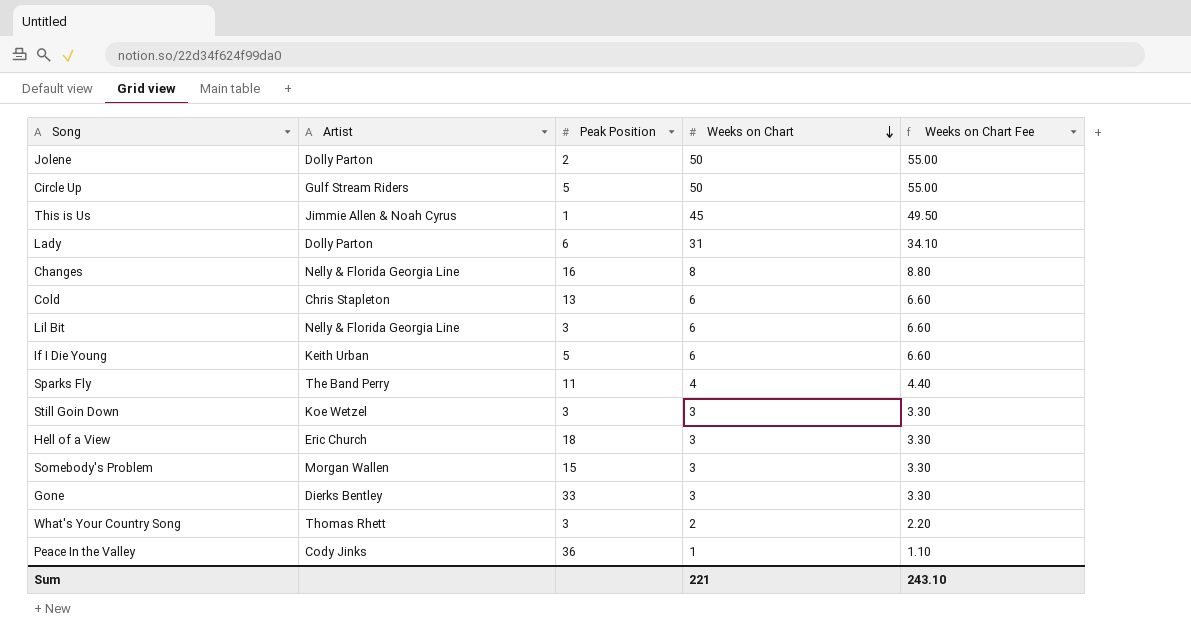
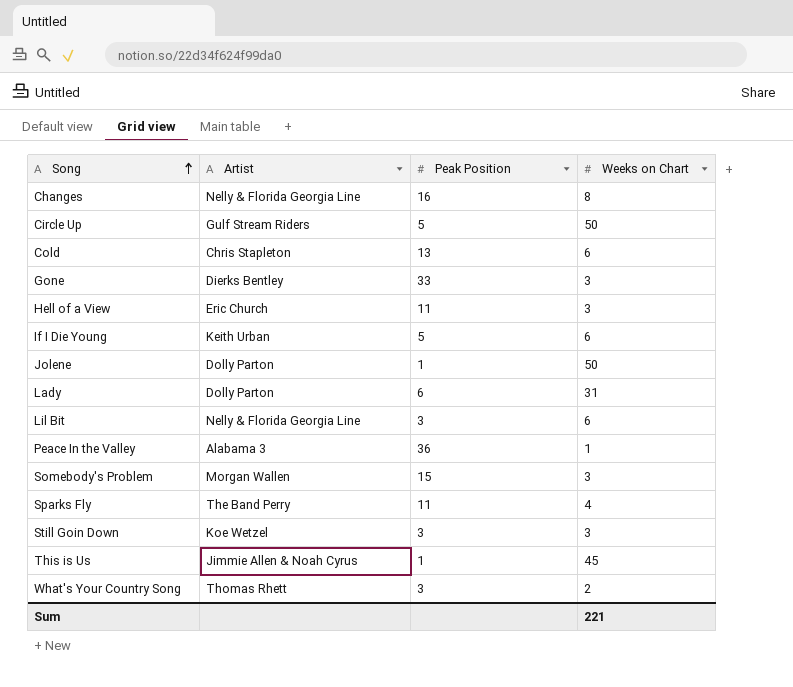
row order: Weeks on Chart descending -> Song ascending
column Weeks on Chart Fee | formula: [Weeks on Chart] * 1.1 -> none
Hell of a View | Peak Position: 18 -> 11
Jolene | Peak Position: 2 -> 1
Peace In the Valley | Artist: Cody Jinks -> Alabama 3

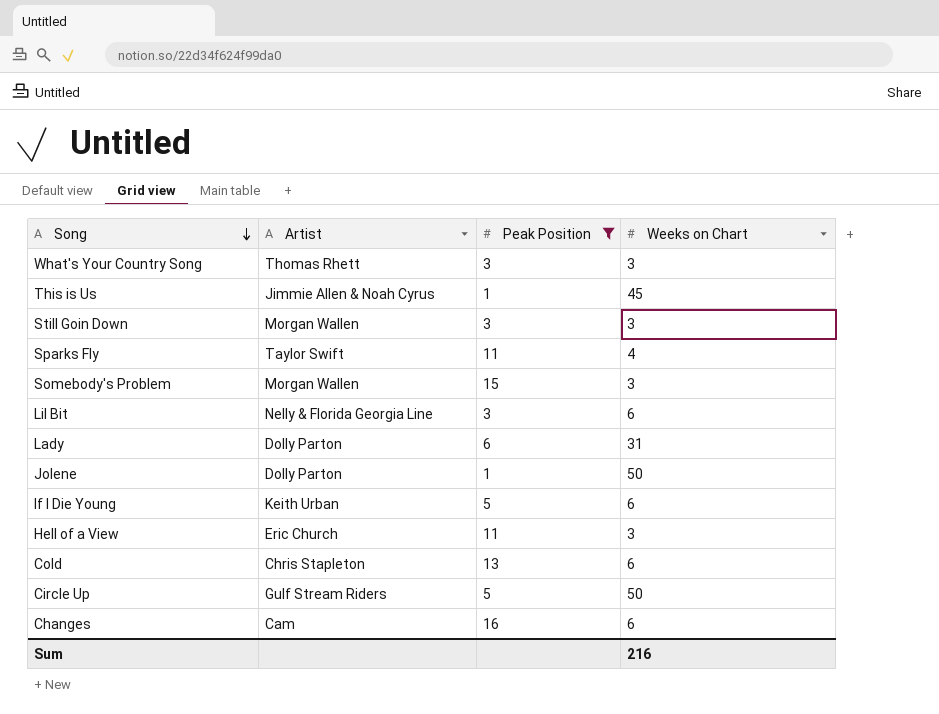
filter: none -> Peak Position <= 16
row order: Song ascending -> Song descending
What's Your Country Song | Weeks on Chart: 2 -> 3
Still Goin Down | Artist: Koe Wetzel -> Morgan Wallen
Sparks Fly | Artist: The Band Perry -> Taylor Swift
Changes | Artist: Nelly & Florida Georgia Line -> Cam
Changes | Weeks on Chart: 8 -> 6
Sum | Weeks on Chart: 221 -> 216

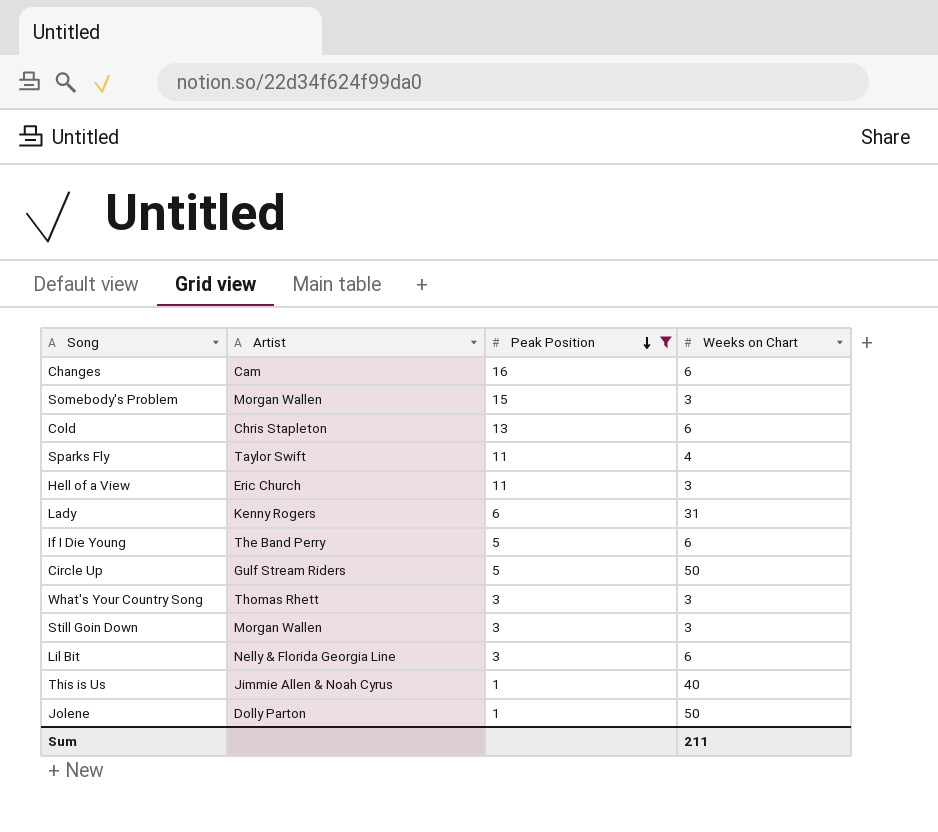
row order: Song descending -> Peak Position descending
Lady | Artist: Dolly Parton -> Kenny Rogers
If I Die Young | Artist: Keith Urban -> The Band Perry
This is Us | Weeks on Chart: 45 -> 40
Sum | Weeks on Chart: 216 -> 211

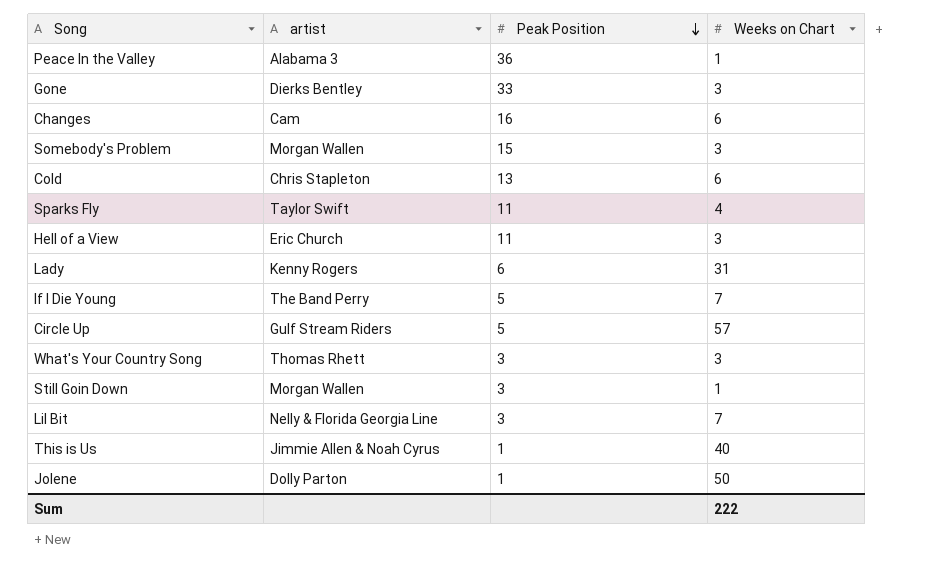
filter: Peak Position <= 16 -> none
column name: Artist -> artist
If I Die Young | Weeks on Chart: 6 -> 7
Circle Up | Weeks on Chart: 50 -> 57
Still Goin Down | Weeks on Chart: 3 -> 1
Lil Bit | Weeks on Chart: 6 -> 7
Sum | Weeks on Chart: 211 -> 222

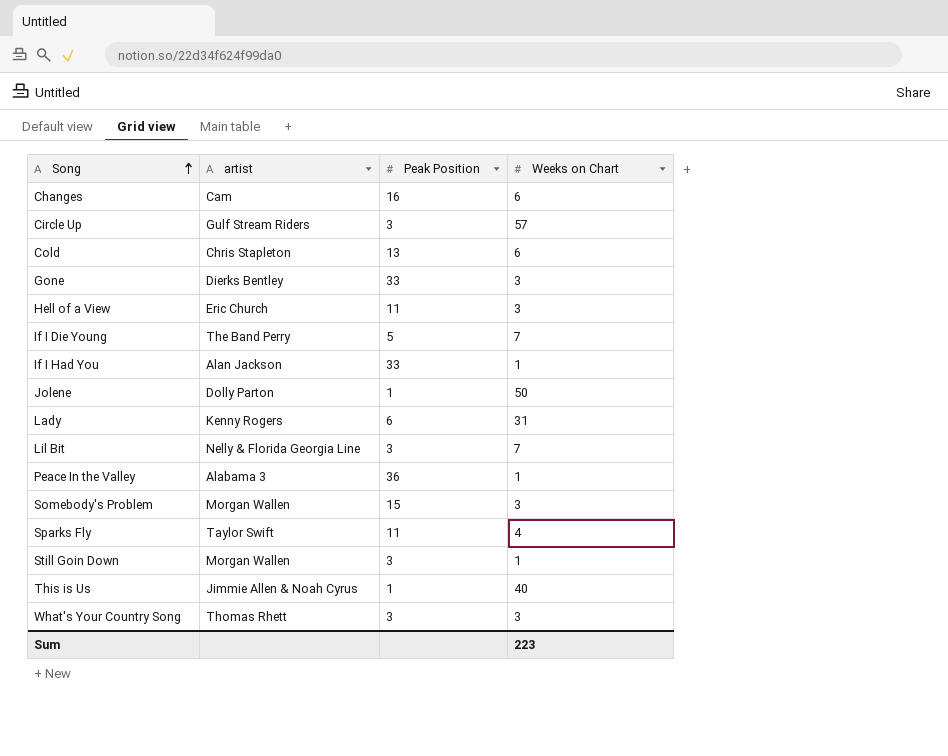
row order: Peak Position descending -> Song ascending
Circle Up | Peak Position: 5 -> 3
row If I Had You: none -> Alan Jackson | 33 | 1
Sum | Weeks on Chart: 222 -> 223

